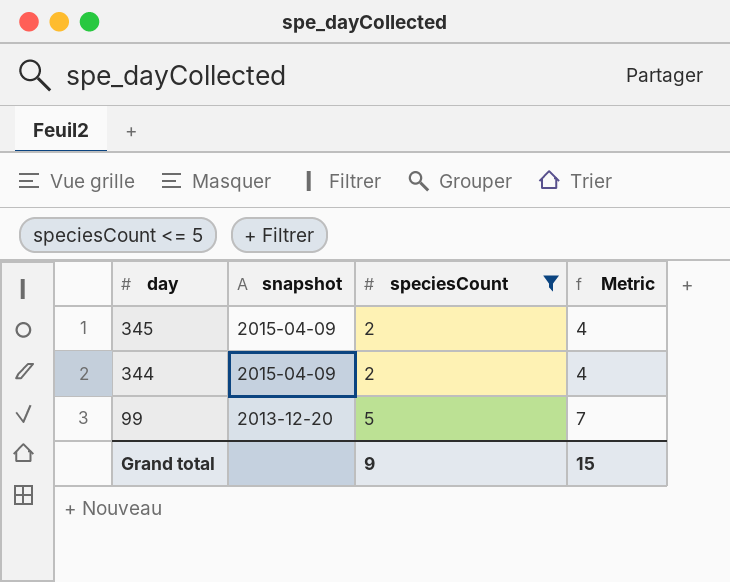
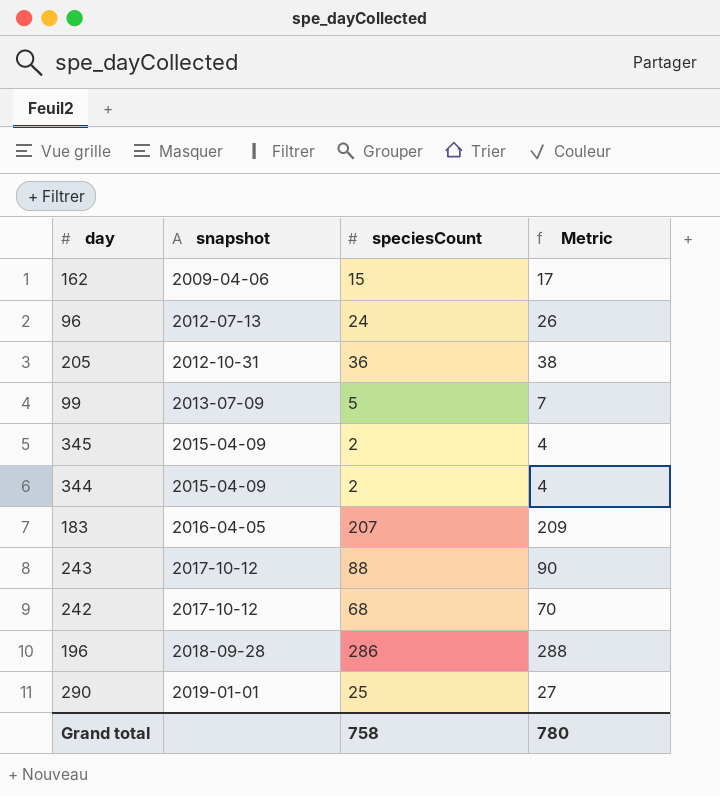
filter: speciesCount <= 5 -> none
row order: day descending -> snapshot ascending
99 | snapshot: 2013-12-20 -> 2013-07-09
Grand total | speciesCount: 9 -> 758
Grand total | Metric: 15 -> 780

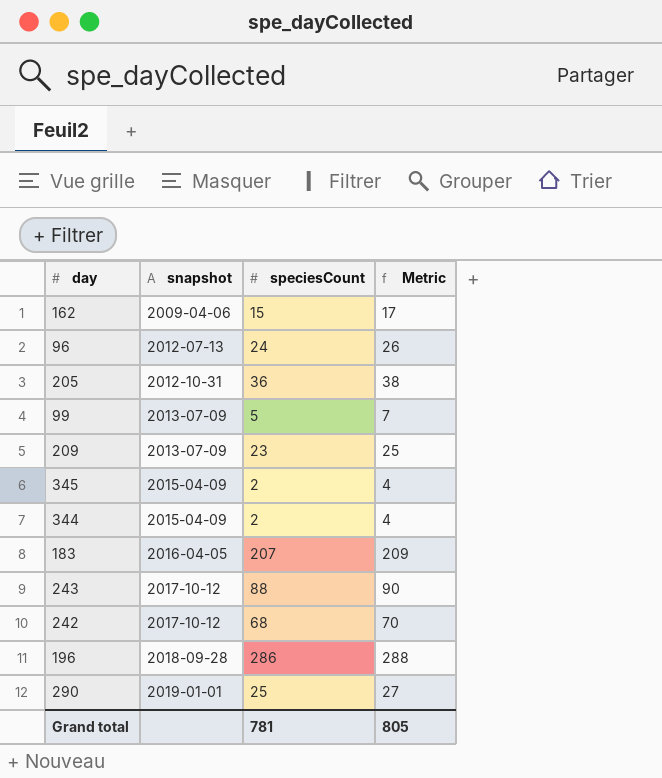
row 209: none -> 2013-07-09 | 23 | 25
Grand total | speciesCount: 758 -> 781
Grand total | Metric: 780 -> 805

